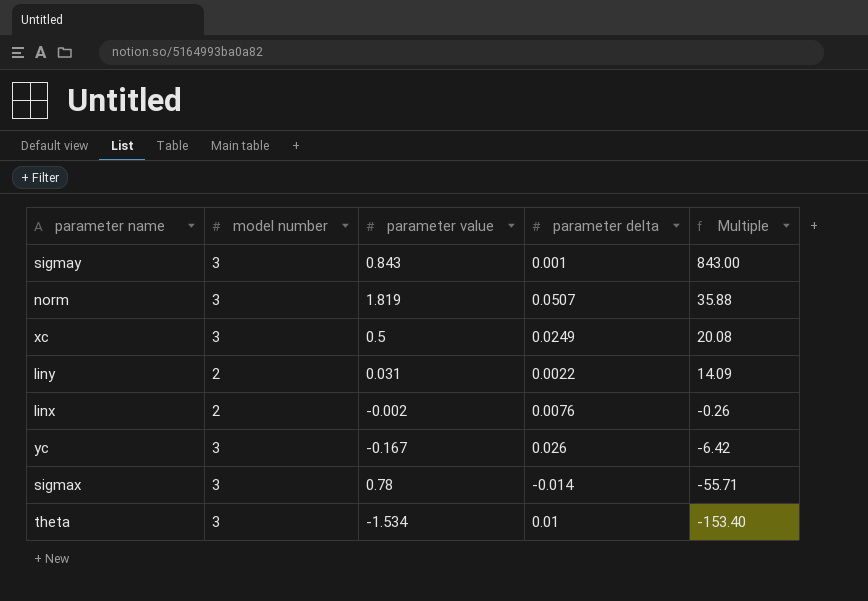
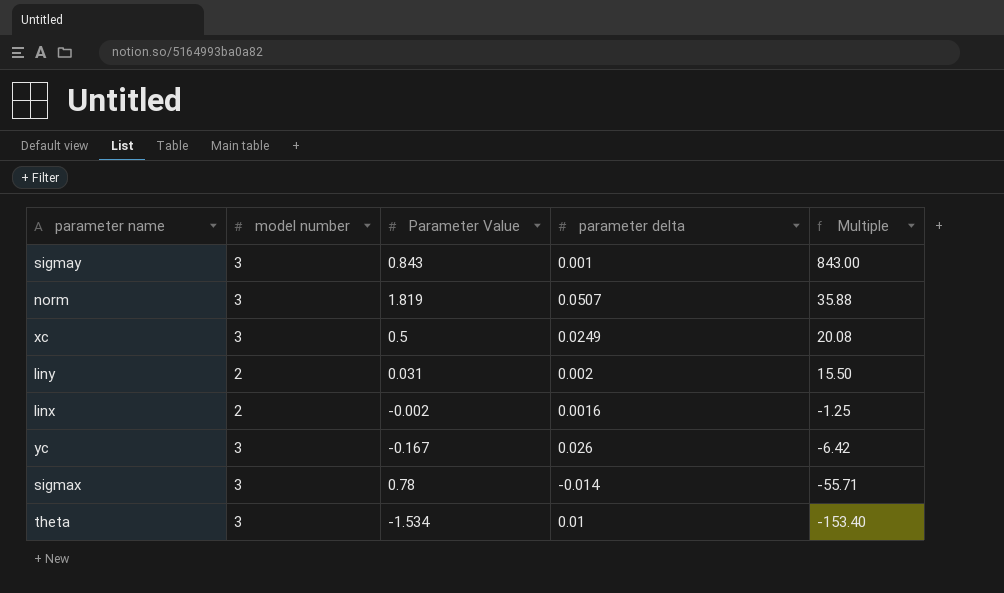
column name: parameter value -> Parameter Value
liny | parameter delta: 0.0022 -> 0.002
liny | Multiple: 14.09 -> 15.50
linx | parameter delta: 0.0076 -> 0.0016
linx | Multiple: -0.26 -> -1.25

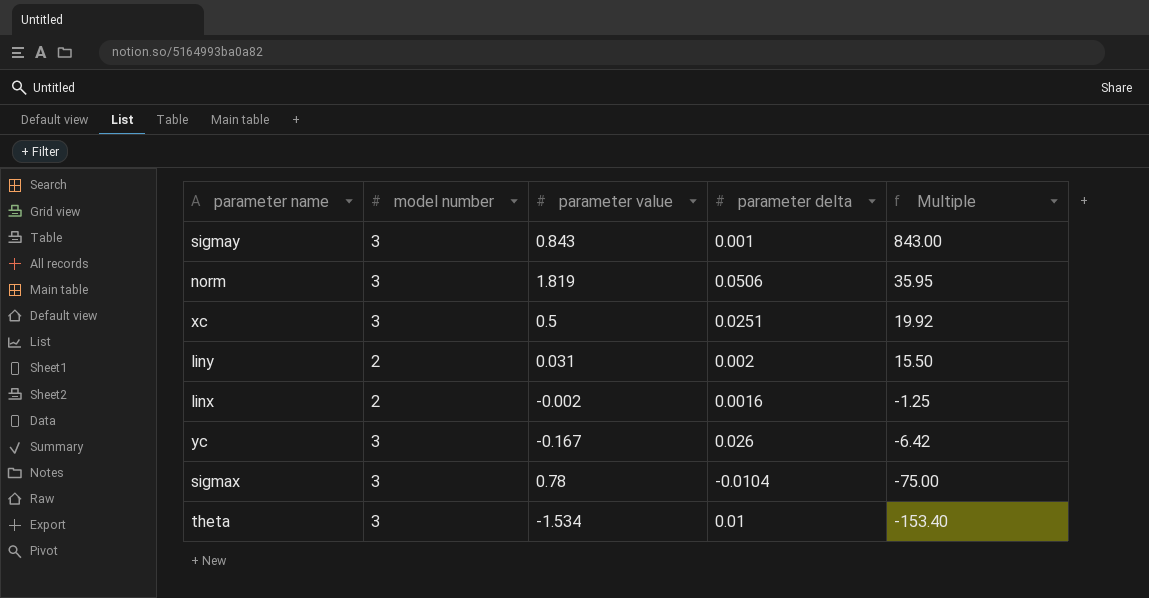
column name: Parameter Value -> parameter value
norm | parameter delta: 0.0507 -> 0.0506
norm | Multiple: 35.88 -> 35.95
xc | parameter delta: 0.0249 -> 0.0251
xc | Multiple: 20.08 -> 19.92
sigmax | parameter delta: -0.014 -> -0.0104
sigmax | Multiple: -55.71 -> -75.00

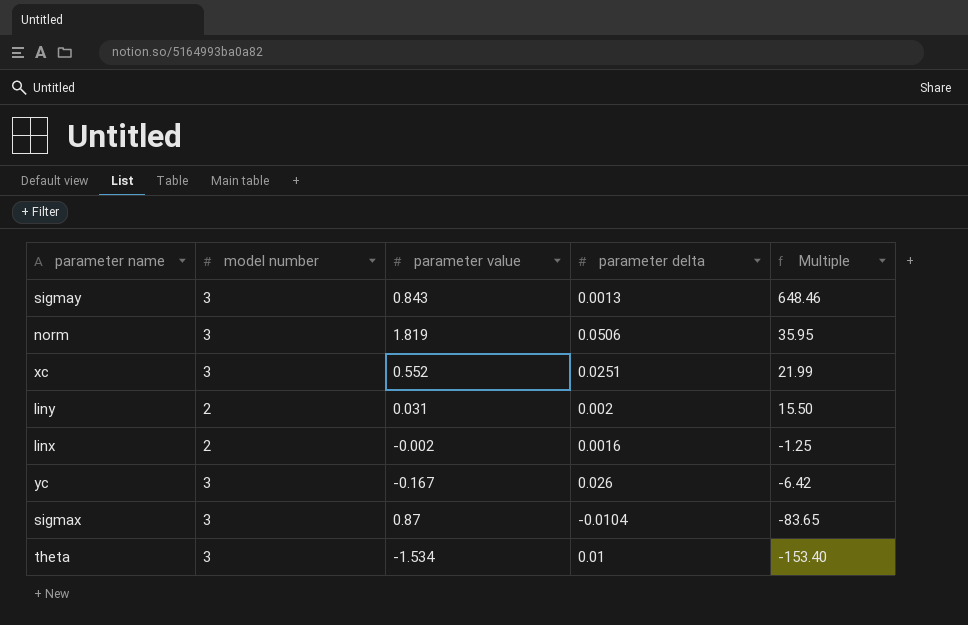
sigmay | parameter delta: 0.001 -> 0.0013
sigmay | Multiple: 843.00 -> 648.46
xc | parameter value: 0.5 -> 0.552
xc | Multiple: 19.92 -> 21.99
sigmax | parameter value: 0.78 -> 0.87
sigmax | Multiple: -75.00 -> -83.65

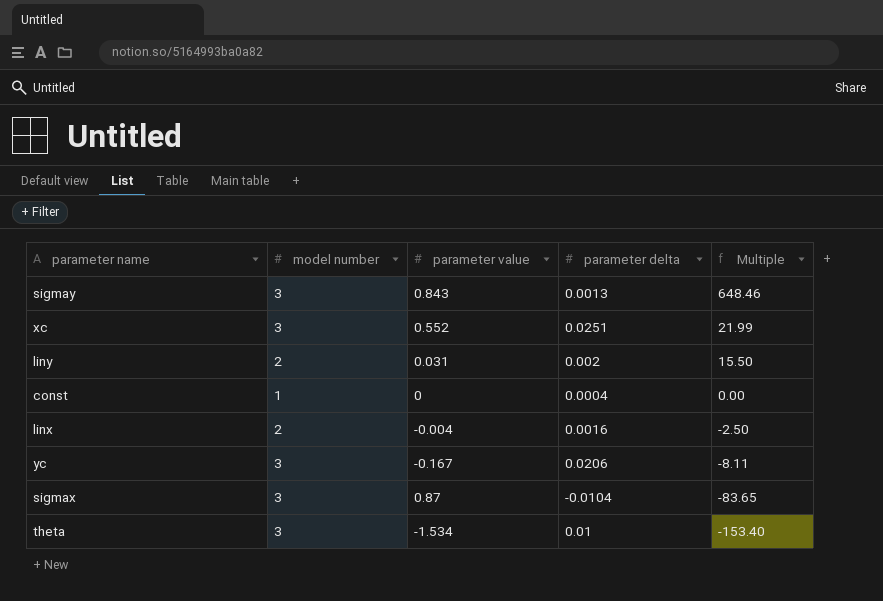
row norm: 3 | 1.819 | 0.0506 | 35.95 -> none
row const: none -> 1 | 0 | 0.0004 | 0.00
linx | parameter value: -0.002 -> -0.004
linx | Multiple: -1.25 -> -2.50
yc | parameter delta: 0.026 -> 0.0206
yc | Multiple: -6.42 -> -8.11

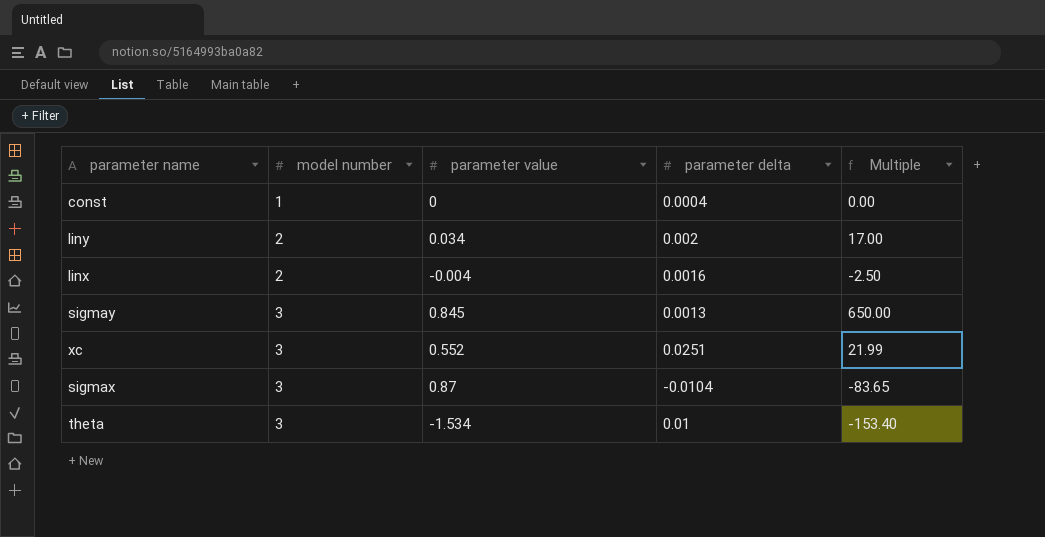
row order: Multiple descending -> model number ascending
row yc: 3 | -0.167 | 0.0206 | -8.11 -> none
liny | parameter value: 0.031 -> 0.034
liny | Multiple: 15.50 -> 17.00
sigmay | parameter value: 0.843 -> 0.845
sigmay | Multiple: 648.46 -> 650.00

